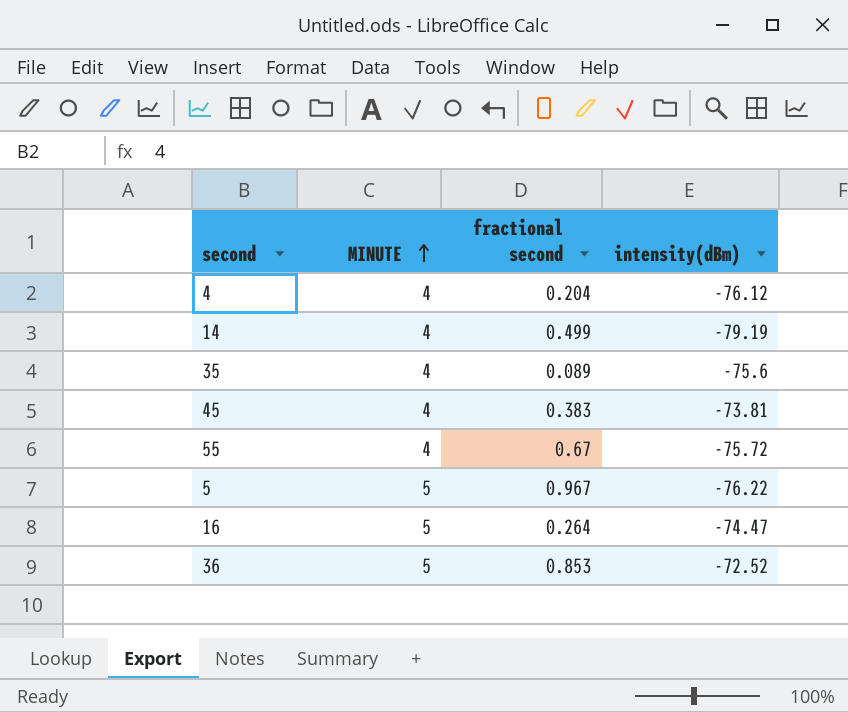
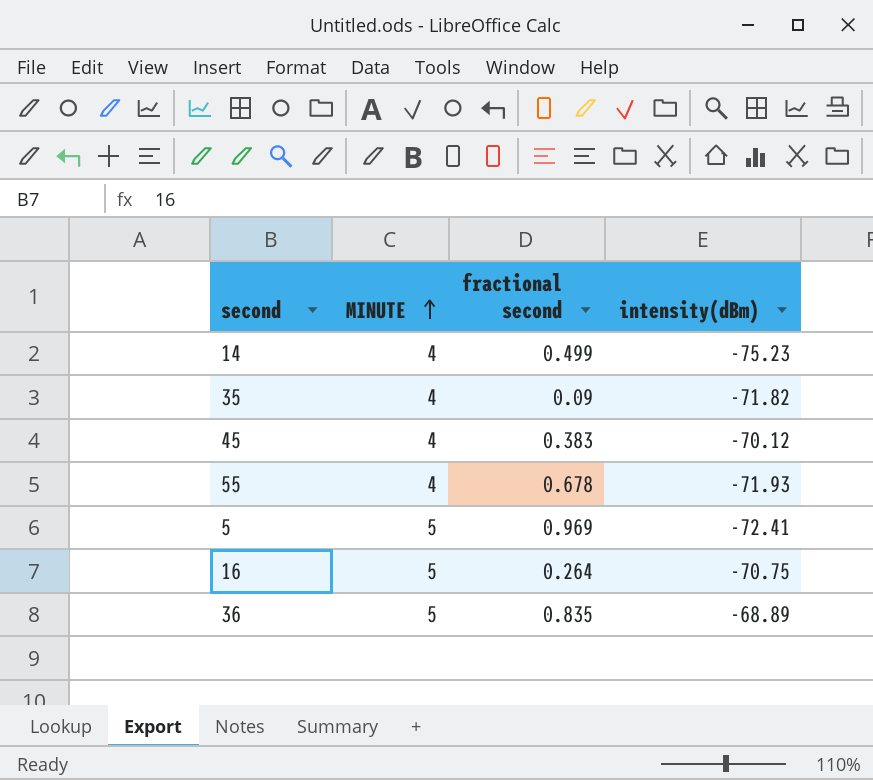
row 4: 4 | 0.204 | -76.12 -> none
14 | intensity(dBm): -79.19 -> -75.23
35 | fractional second: 0.089 -> 0.09
35 | intensity(dBm): -75.6 -> -71.82
45 | intensity(dBm): -73.81 -> -70.12
55 | fractional second: 0.67 -> 0.678
55 | intensity(dBm): -75.72 -> -71.93
5 | fractional second: 0.967 -> 0.969
5 | intensity(dBm): -76.22 -> -72.41
16 | intensity(dBm): -74.47 -> -70.75
36 | fractional second: 0.853 -> 0.835
36 | intensity(dBm): -72.52 -> -68.89

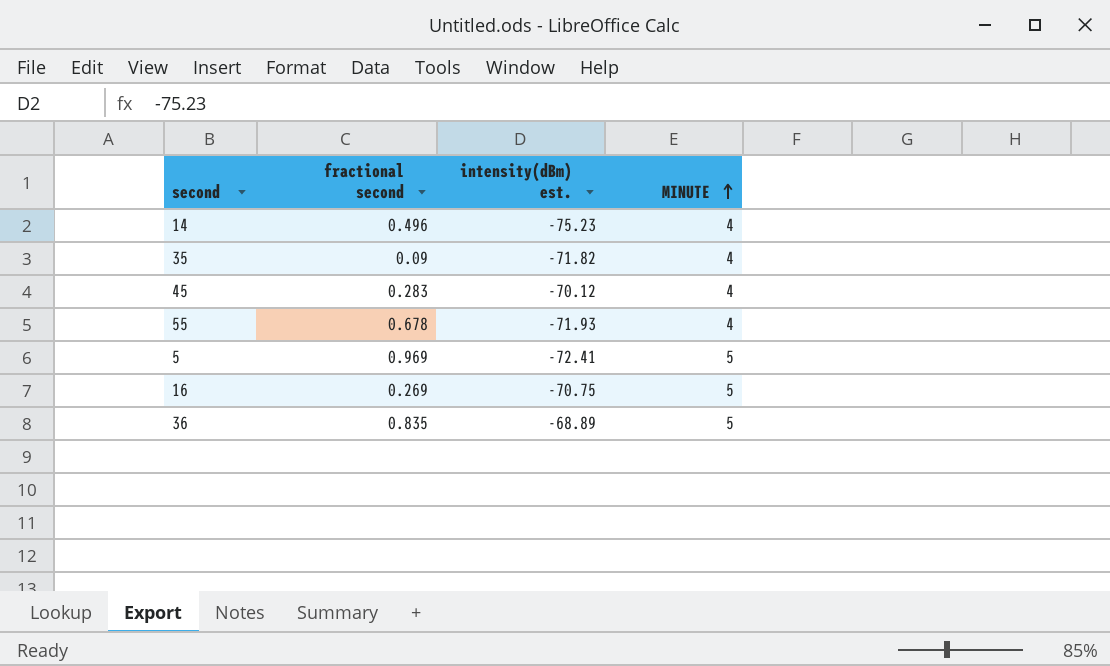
column name: intensity(dBm) -> intensity(dBm) est.
column MINUTE | position: 2 -> 4
14 | fractional second: 0.499 -> 0.496
45 | fractional second: 0.383 -> 0.283
16 | fractional second: 0.264 -> 0.269

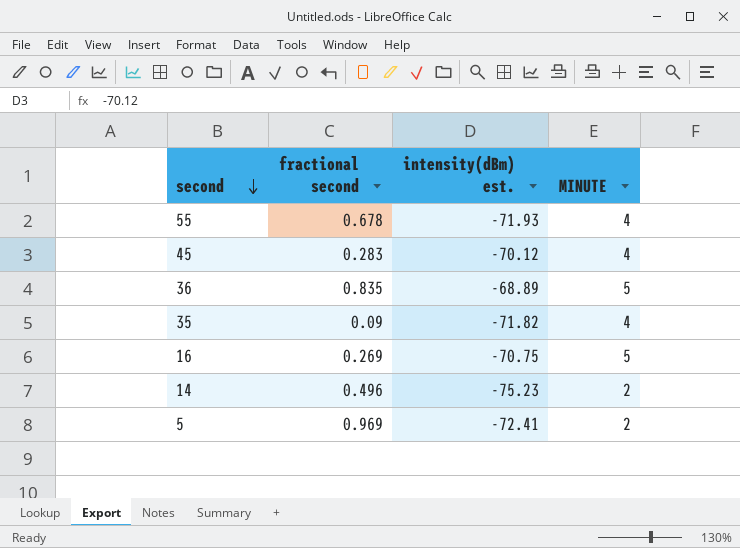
row order: MINUTE ascending -> second descending
14 | MINUTE: 4 -> 2
5 | MINUTE: 5 -> 2

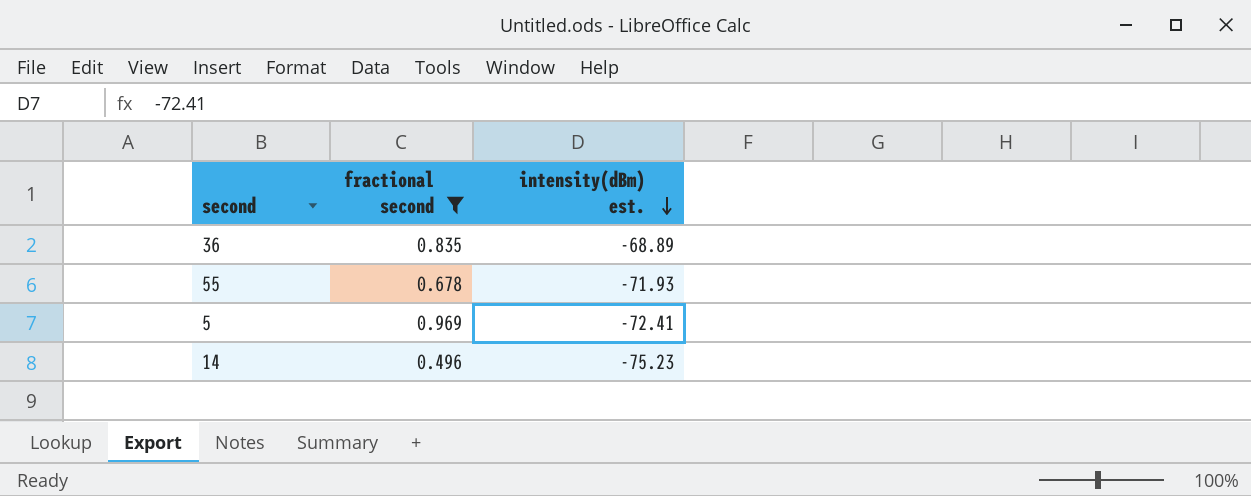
filter: none -> fractional second >= 0.496
row order: second descending -> intensity(dBm) est. descending
column MINUTE | position: 4 -> none

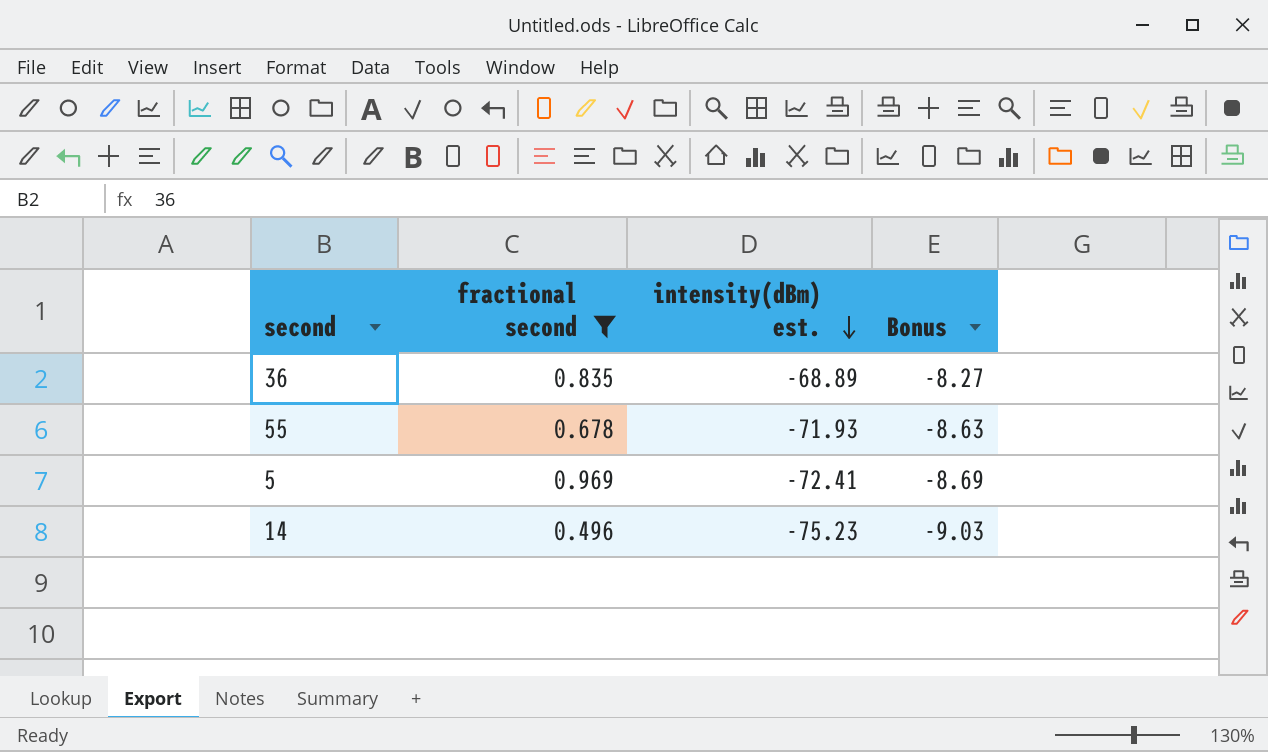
column Bonus | formula: none -> [intensity(dBm) est.] * 0.12

